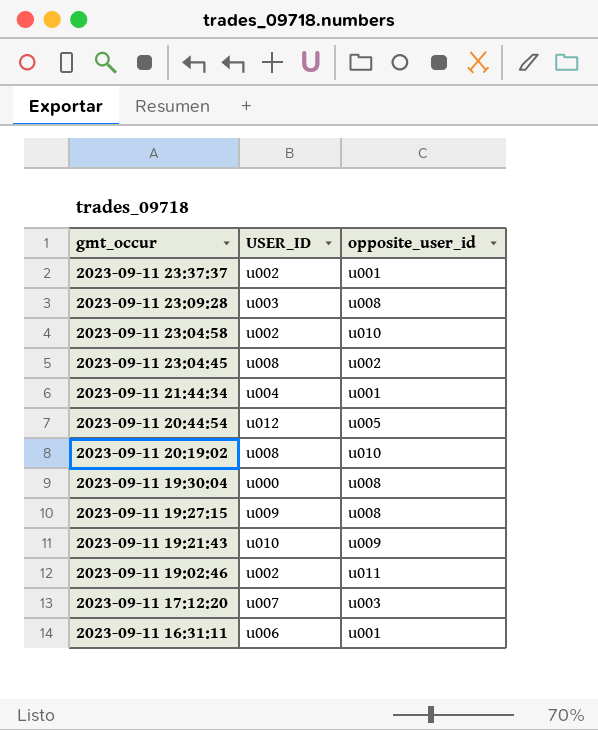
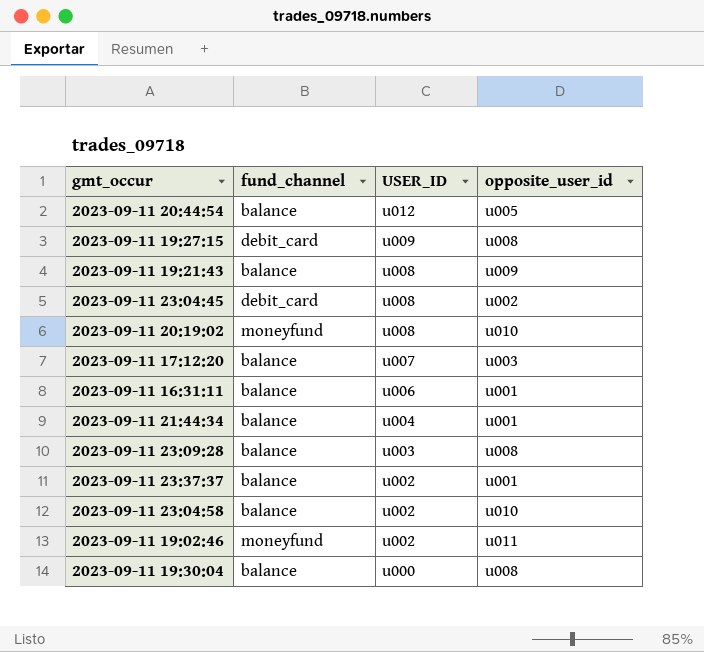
row order: gmt_occur descending -> USER_ID descending
column fund_channel | position: none -> 2
2023-09-11 19:21:43 | USER_ID: u010 -> u008

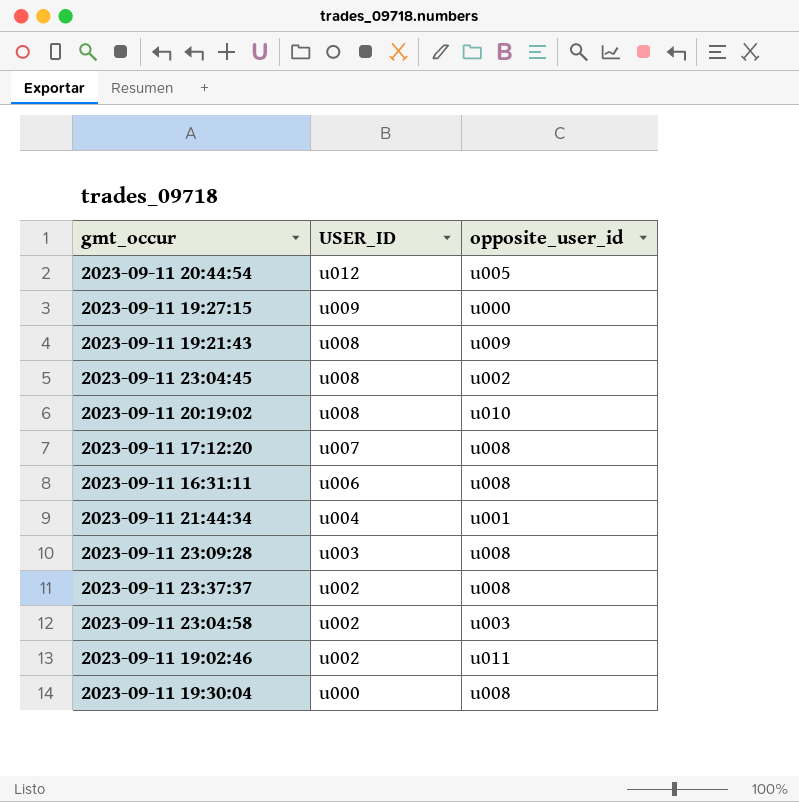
column fund_channel | position: 2 -> none
2023-09-11 19:27:15 | opposite_user_id: u008 -> u000
2023-09-11 17:12:20 | opposite_user_id: u003 -> u008
2023-09-11 16:31:11 | opposite_user_id: u001 -> u008
2023-09-11 23:37:37 | opposite_user_id: u001 -> u008
2023-09-11 23:04:58 | opposite_user_id: u010 -> u003

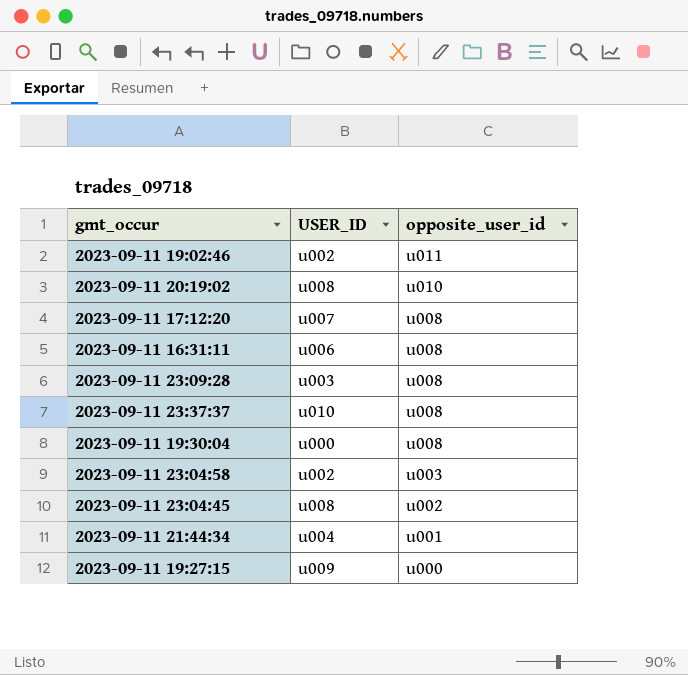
row order: USER_ID descending -> opposite_user_id descending
row 2023-09-11 20:44:54: u012 | u005 -> none
row 2023-09-11 19:21:43: u008 | u009 -> none
2023-09-11 23:37:37 | USER_ID: u002 -> u010

